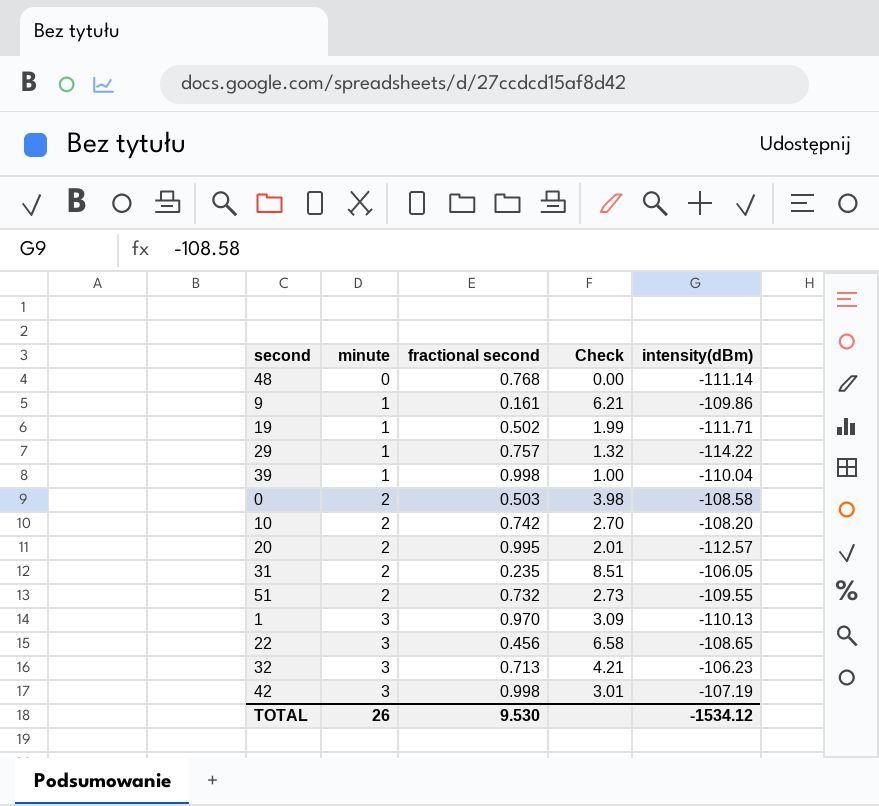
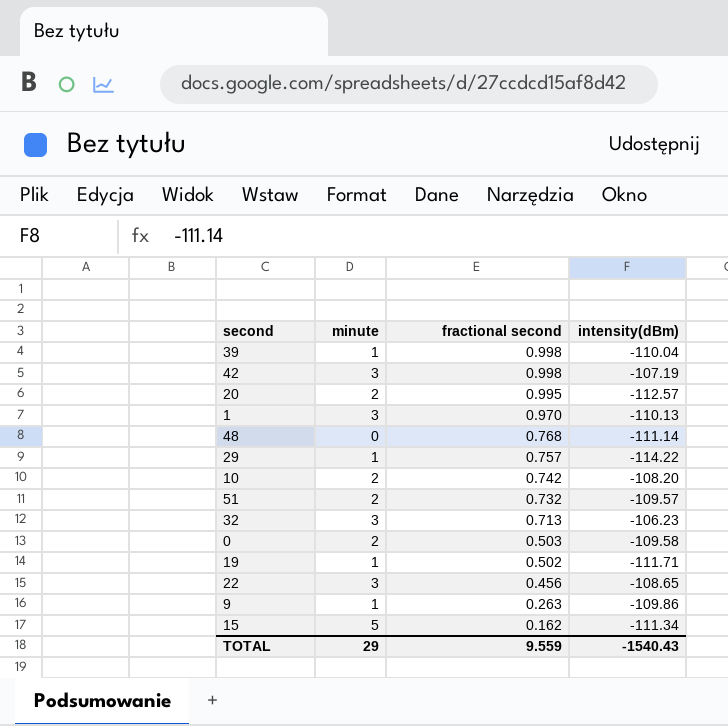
row order: minute ascending -> fractional second descending
column Check | formula: [minute] / [fractional second] -> none
row 31: 2 | 0.235 | 8.51 | -106.05 -> none
51 | intensity(dBm): -109.55 -> -109.57
0 | intensity(dBm): -108.58 -> -109.58
9 | fractional second: 0.161 -> 0.263
row 15: none -> 5 | 0.162 | -111.34
TOTAL | minute: 26 -> 29
TOTAL | fractional second: 9.530 -> 9.559
TOTAL | intensity(dBm): -1534.12 -> -1540.43

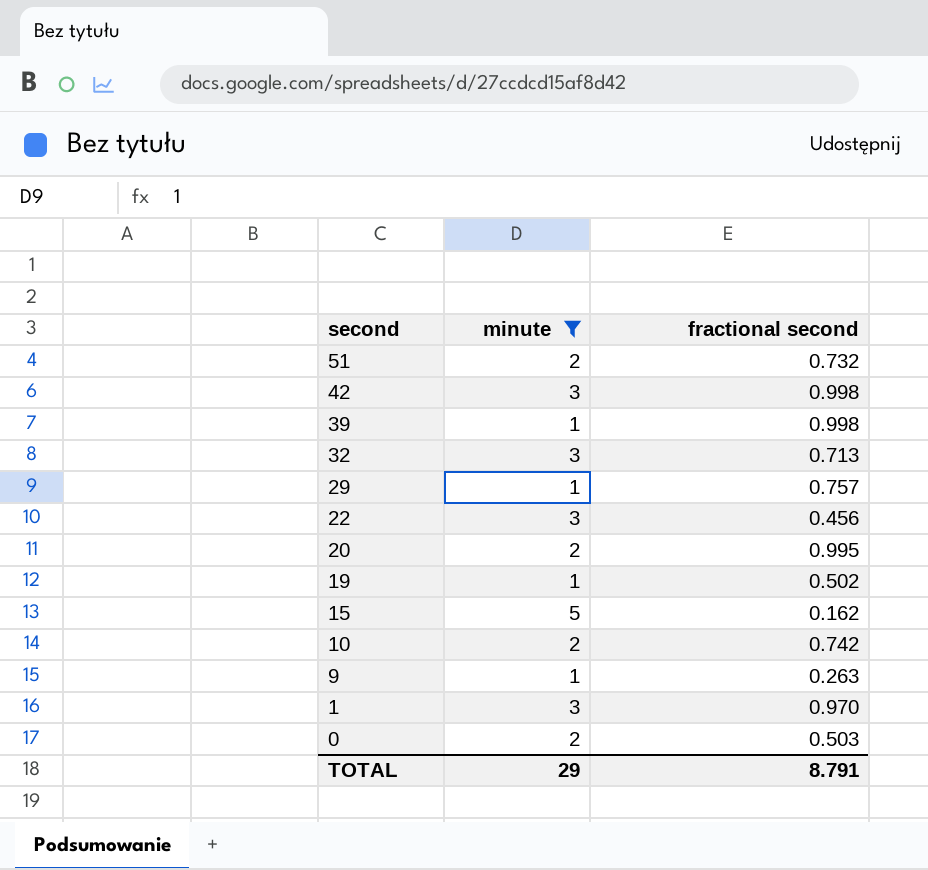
filter: none -> minute != 0
row order: fractional second descending -> second descending
column intensity(dBm) | position: 4 -> none
TOTAL | fractional second: 9.559 -> 8.791

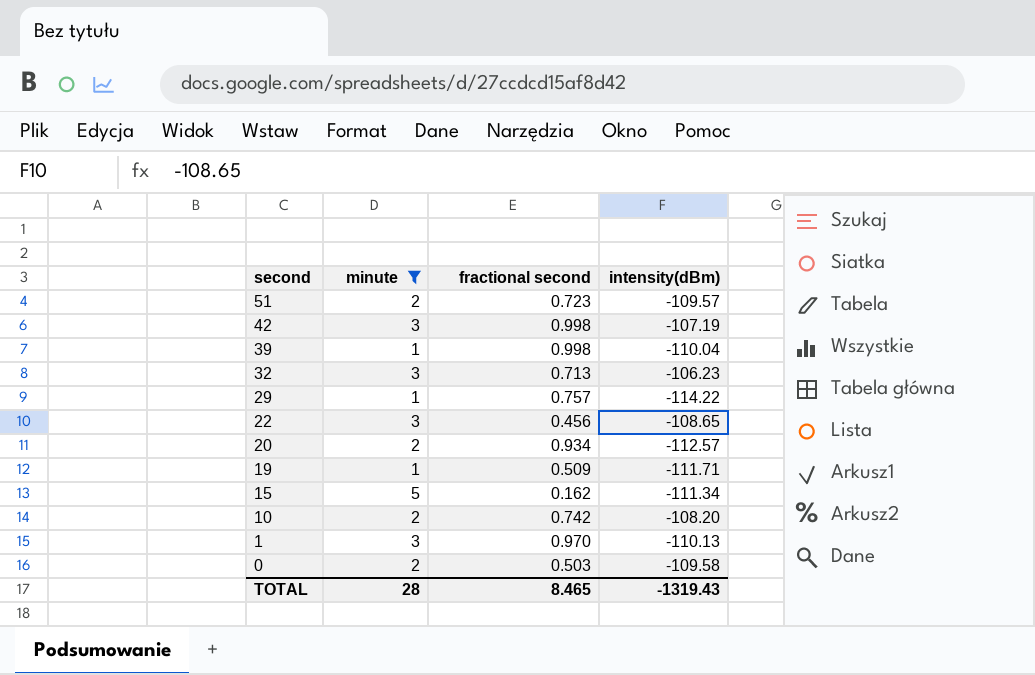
column intensity(dBm) | position: none -> 4
row 9: 1 | 0.263 -> none
51 | fractional second: 0.732 -> 0.723
20 | fractional second: 0.995 -> 0.934
19 | fractional second: 0.502 -> 0.509
TOTAL | minute: 29 -> 28
TOTAL | fractional second: 8.791 -> 8.465

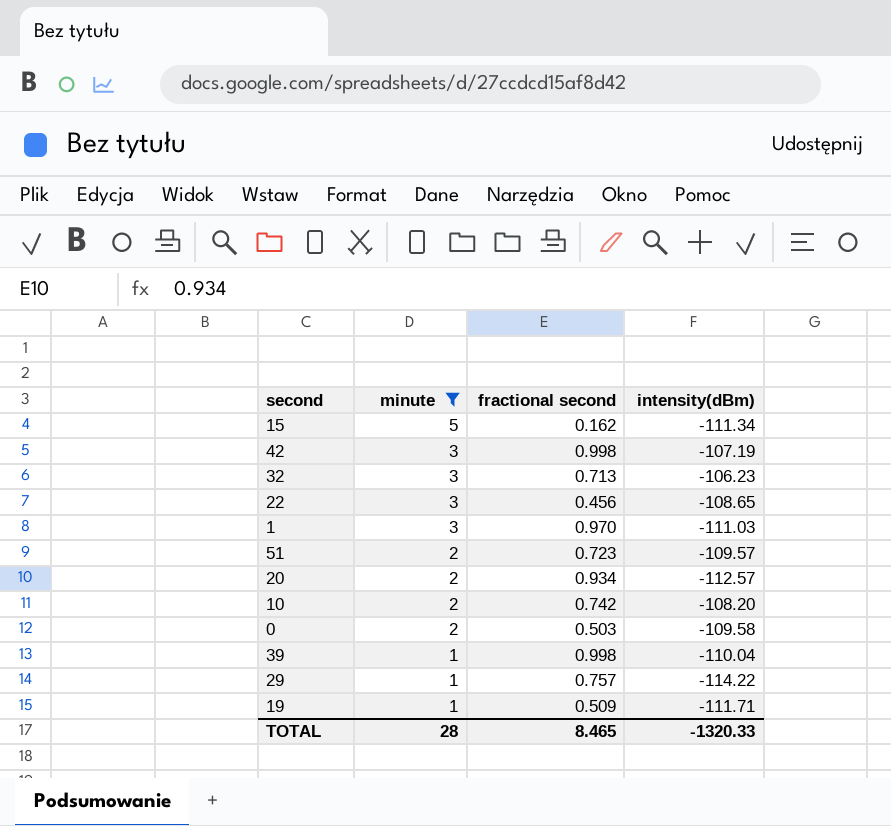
row order: second descending -> minute descending
1 | intensity(dBm): -110.13 -> -111.03
TOTAL | intensity(dBm): -1319.43 -> -1320.33

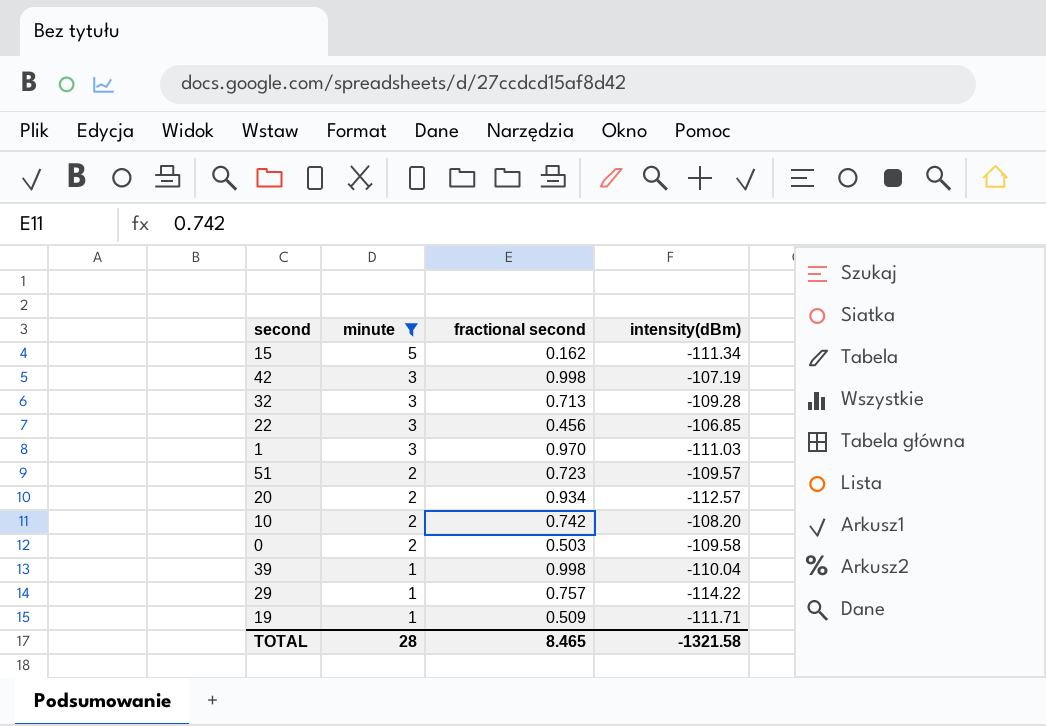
32 | intensity(dBm): -106.23 -> -109.28
22 | intensity(dBm): -108.65 -> -106.85
TOTAL | intensity(dBm): -1320.33 -> -1321.58

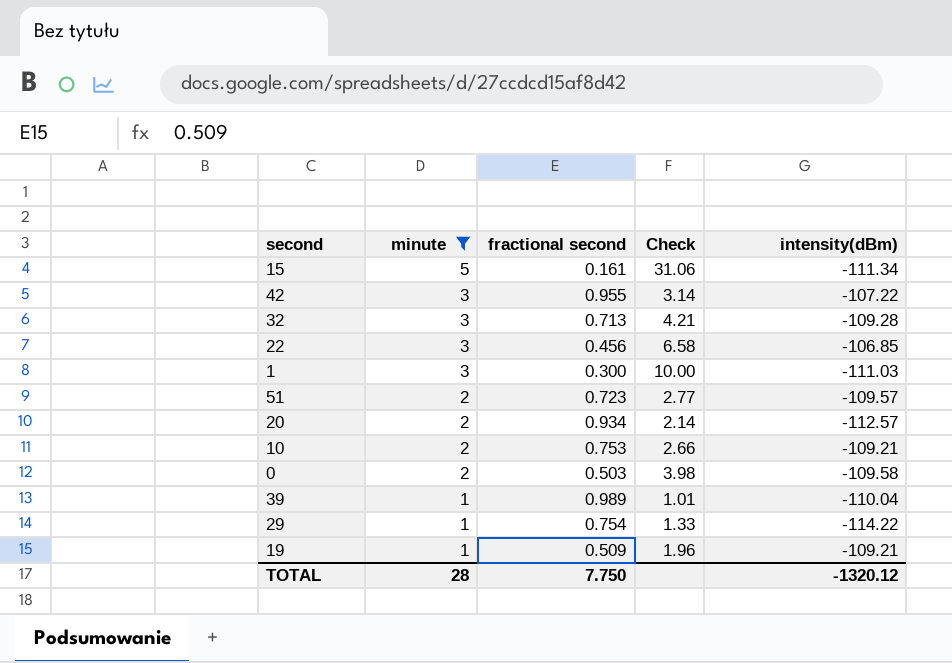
column Check | formula: none -> [minute] / [fractional second]
15 | fractional second: 0.162 -> 0.161
42 | fractional second: 0.998 -> 0.955
42 | intensity(dBm): -107.19 -> -107.22
1 | fractional second: 0.970 -> 0.300
10 | fractional second: 0.742 -> 0.753
10 | intensity(dBm): -108.20 -> -109.21
39 | fractional second: 0.998 -> 0.989
29 | fractional second: 0.757 -> 0.754
19 | intensity(dBm): -111.71 -> -109.21
TOTAL | fractional second: 8.465 -> 7.750
TOTAL | intensity(dBm): -1321.58 -> -1320.12

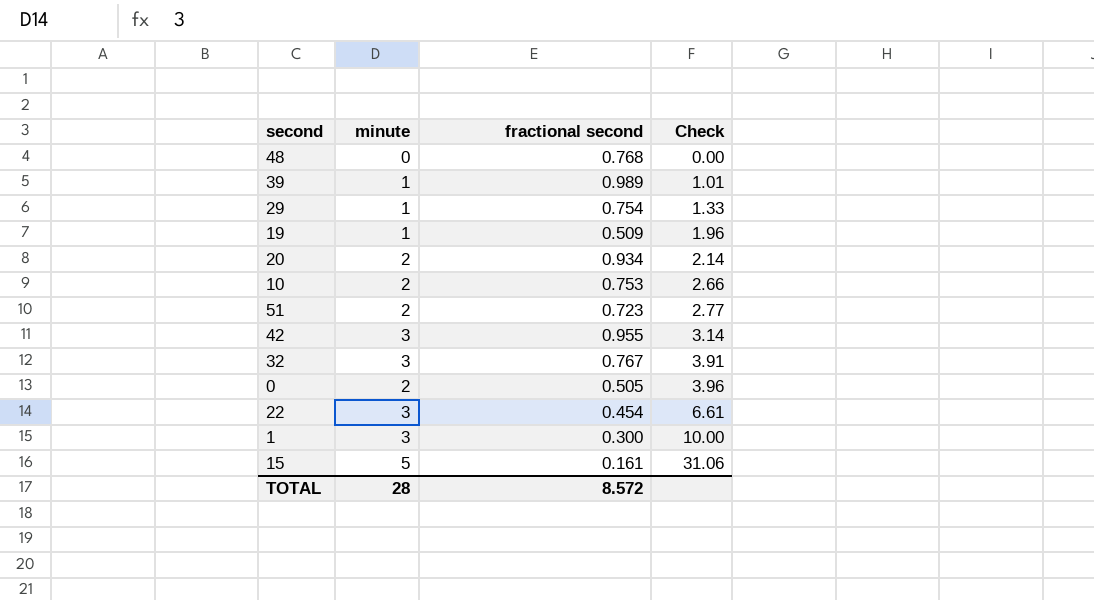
filter: minute != 0 -> none
row order: minute descending -> Check ascending
column intensity(dBm) | position: 5 -> none
32 | fractional second: 0.713 -> 0.767
32 | Check: 4.21 -> 3.91
0 | fractional second: 0.503 -> 0.505
0 | Check: 3.98 -> 3.96
22 | fractional second: 0.456 -> 0.454
22 | Check: 6.58 -> 6.61
TOTAL | fractional second: 7.750 -> 8.572

